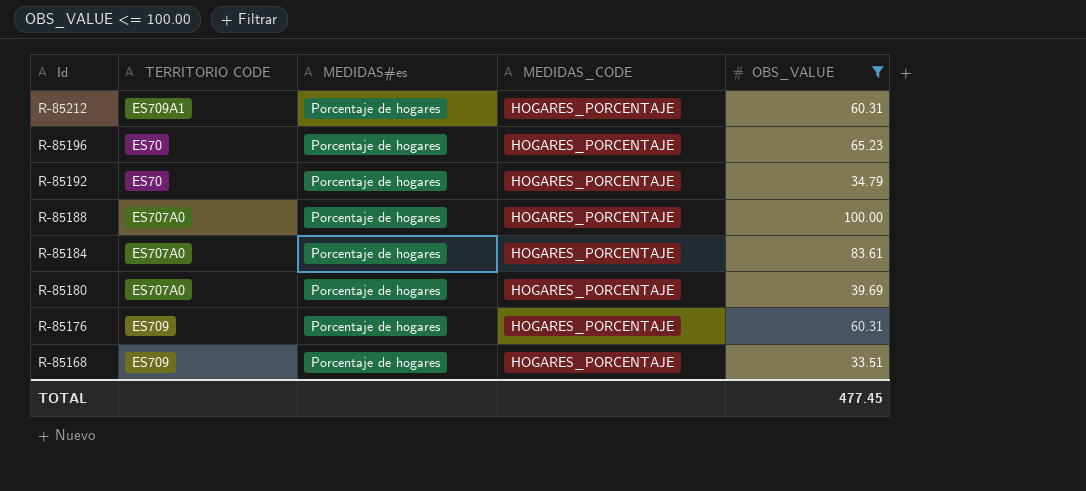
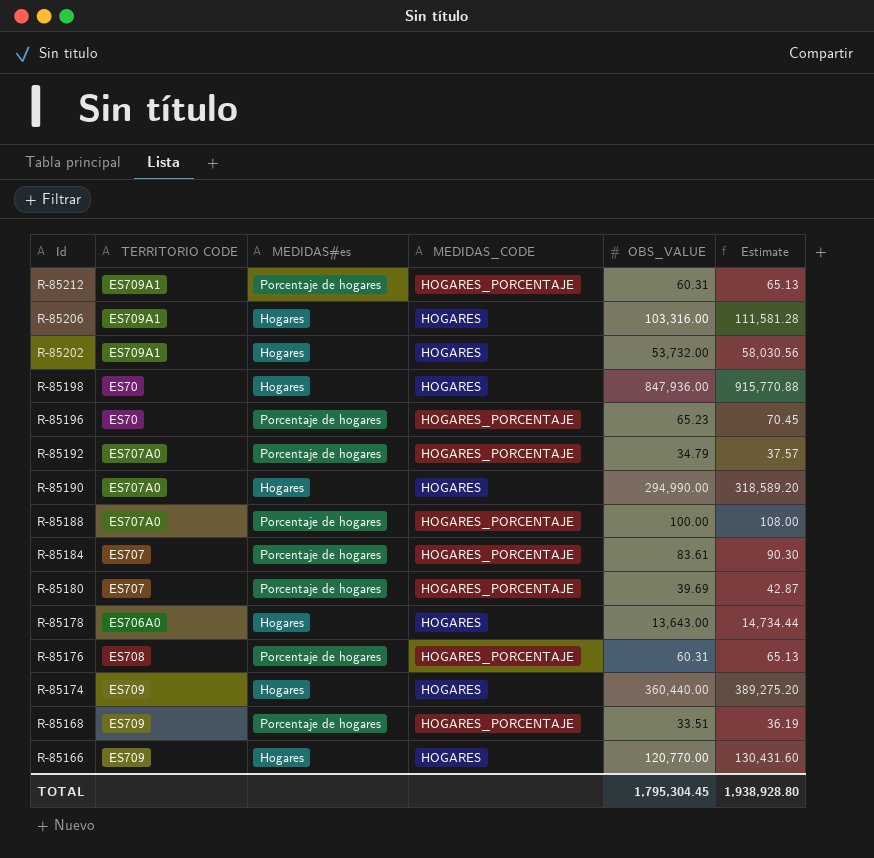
filter: OBS_VALUE <= 100.00 -> none
column Estimate | formula: none -> [OBS_VALUE] * 1.08
R-85192 | TERRITORIO CODE: ES70 -> ES707A0
R-85184 | TERRITORIO CODE: ES707A0 -> ES707
R-85180 | TERRITORIO CODE: ES707A0 -> ES707
R-85176 | TERRITORIO CODE: ES709 -> ES708
TOTAL | OBS_VALUE: 477.45 -> 1,795,304.45

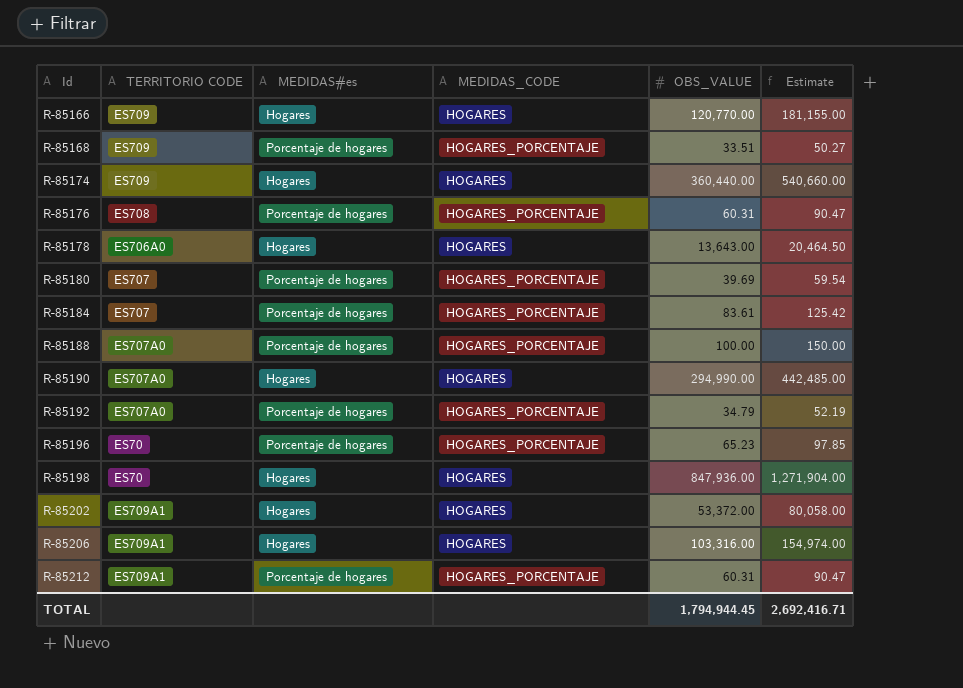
row order: Id descending -> Id ascending
column Estimate | formula: [OBS_VALUE] * 1.08 -> [OBS_VALUE] * 1.5
R-85202 | OBS_VALUE: 53,732.00 -> 53,372.00
TOTAL | OBS_VALUE: 1,795,304.45 -> 1,794,944.45
TOTAL | Estimate: 1,938,928.80 -> 2,692,416.71

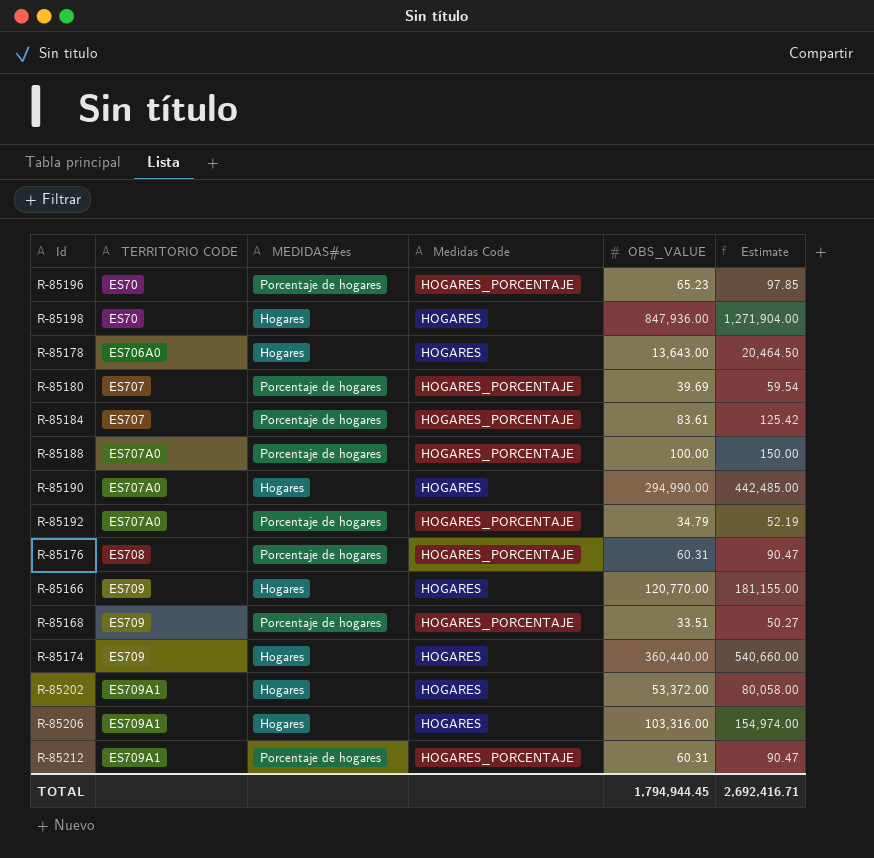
row order: Id ascending -> TERRITORIO CODE ascending
column name: MEDIDAS_CODE -> Medidas Code

